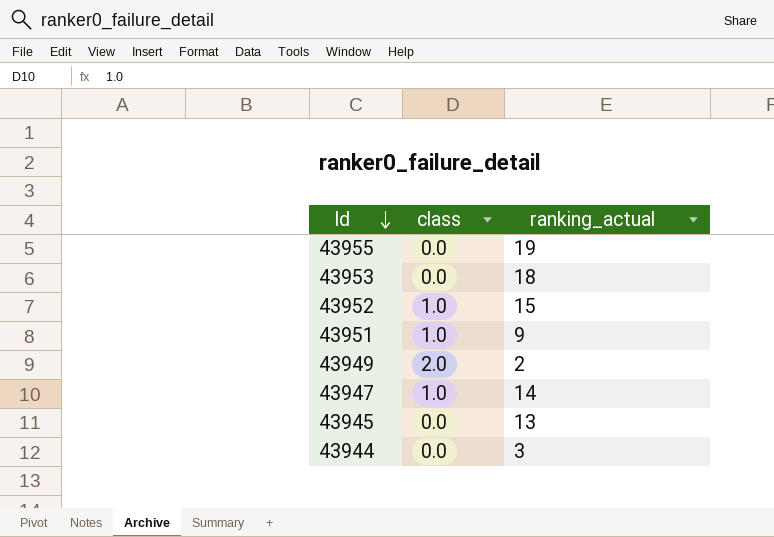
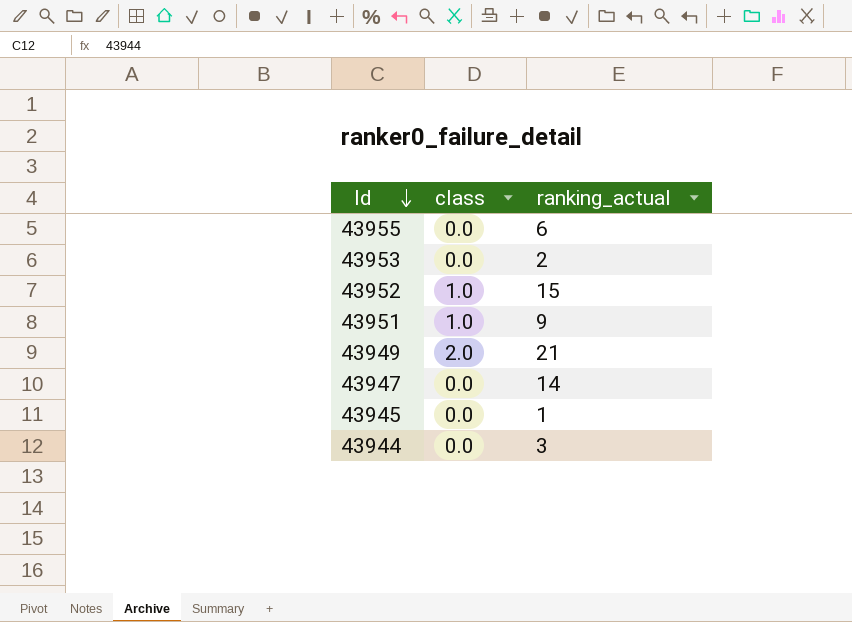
43955 | ranking_actual: 19 -> 6
43953 | ranking_actual: 18 -> 2
43949 | ranking_actual: 2 -> 21
43947 | class: 1.0 -> 0.0
43945 | ranking_actual: 13 -> 1

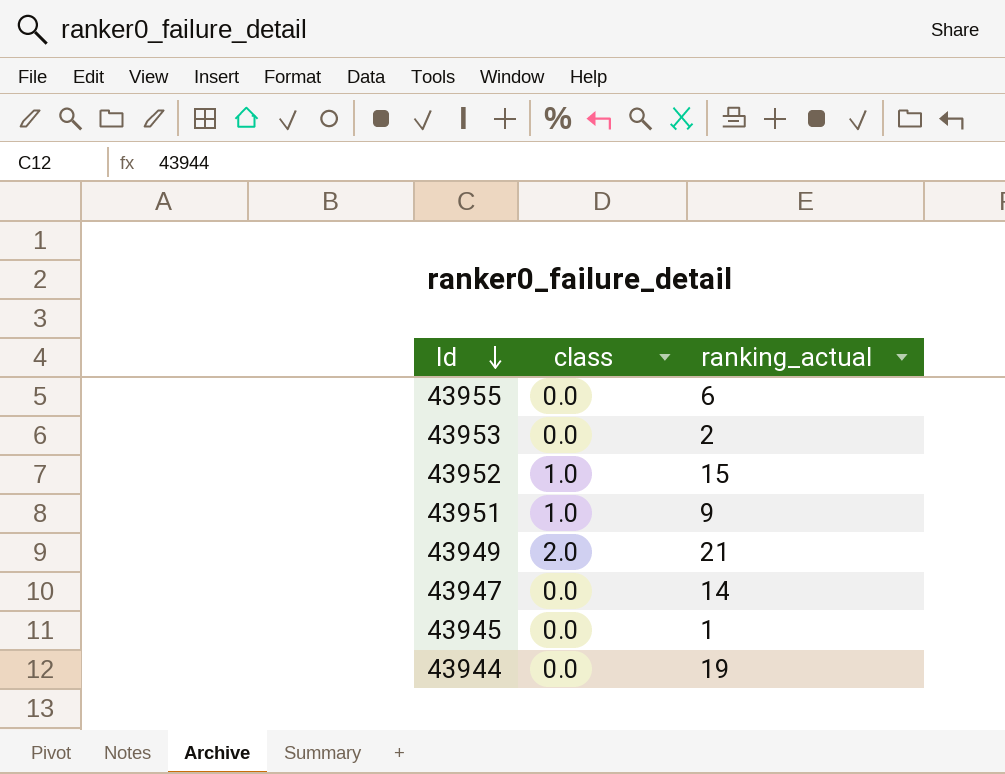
43944 | ranking_actual: 3 -> 19

